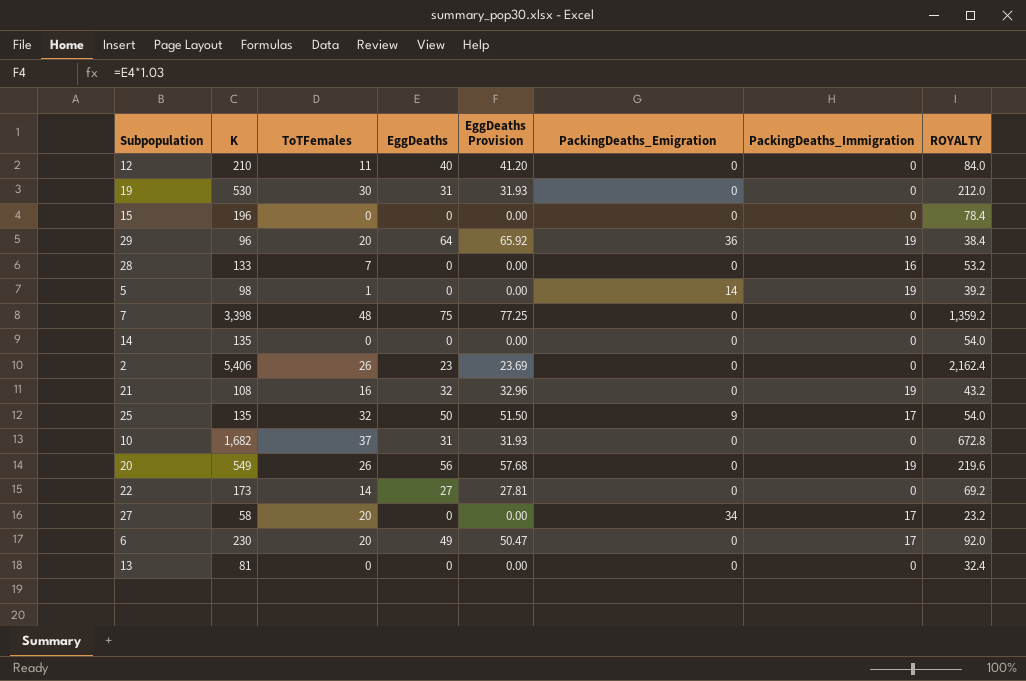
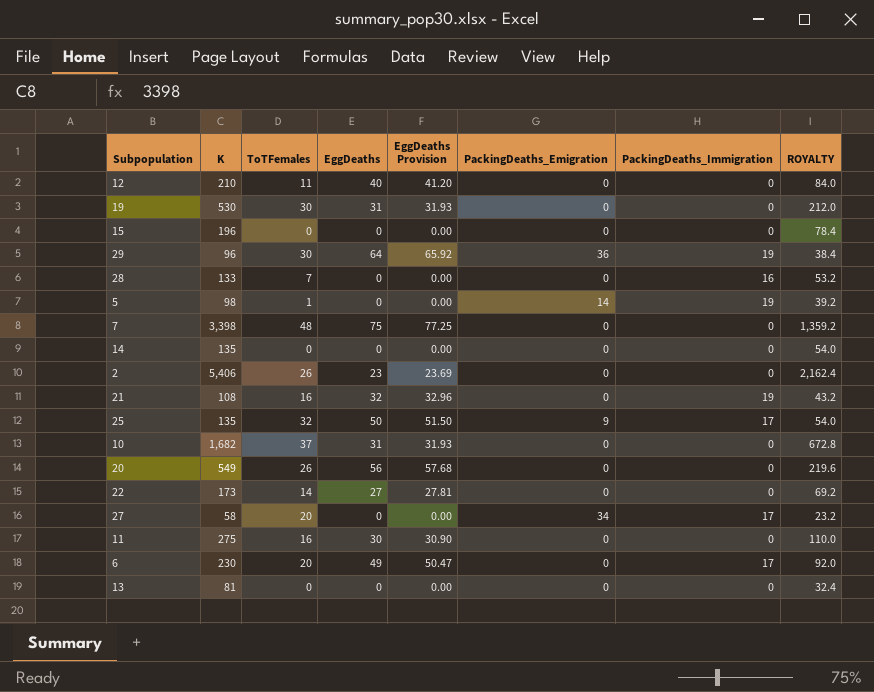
29 | ToTFemales: 20 -> 30
20 | PackingDeaths_Immigration: 19 -> 0
row 11: none -> 275 | 16 | 30 | 30.90 | 0 | 0 | 110.0

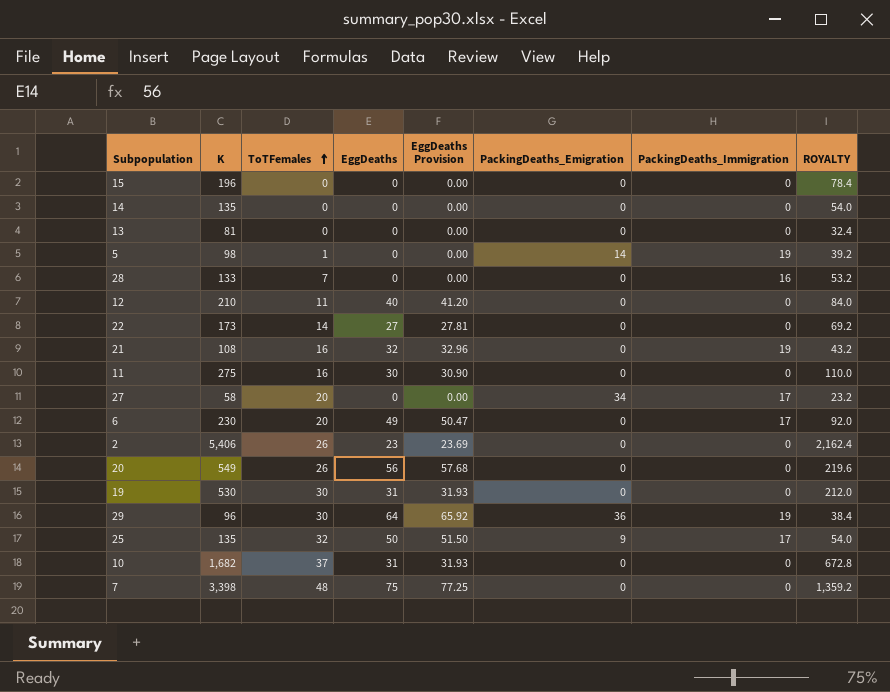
row order: none -> ToTFemales ascending

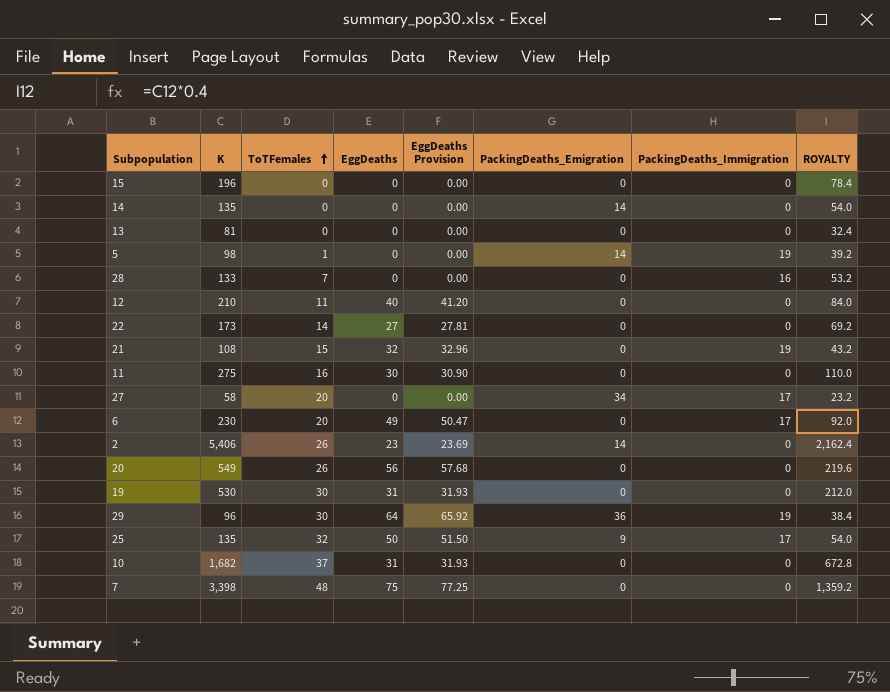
14 | PackingDeaths_Emigration: 0 -> 14
21 | ToTFemales: 16 -> 15
2 | PackingDeaths_Emigration: 0 -> 14

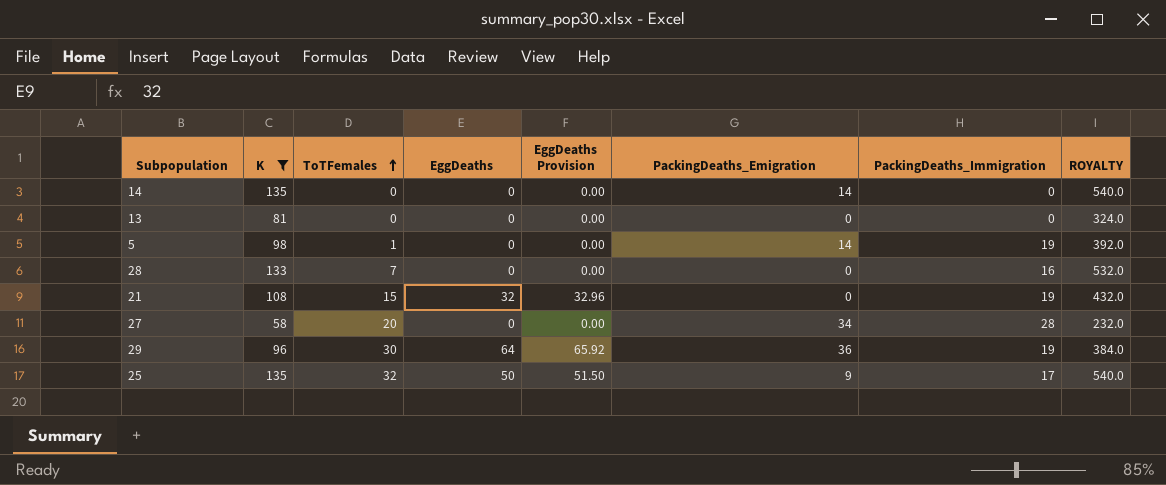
filter: none -> K <= 135
column ROYALTY | formula: [K] * 0.4 -> [K] * 4
27 | PackingDeaths_Immigration: 17 -> 28

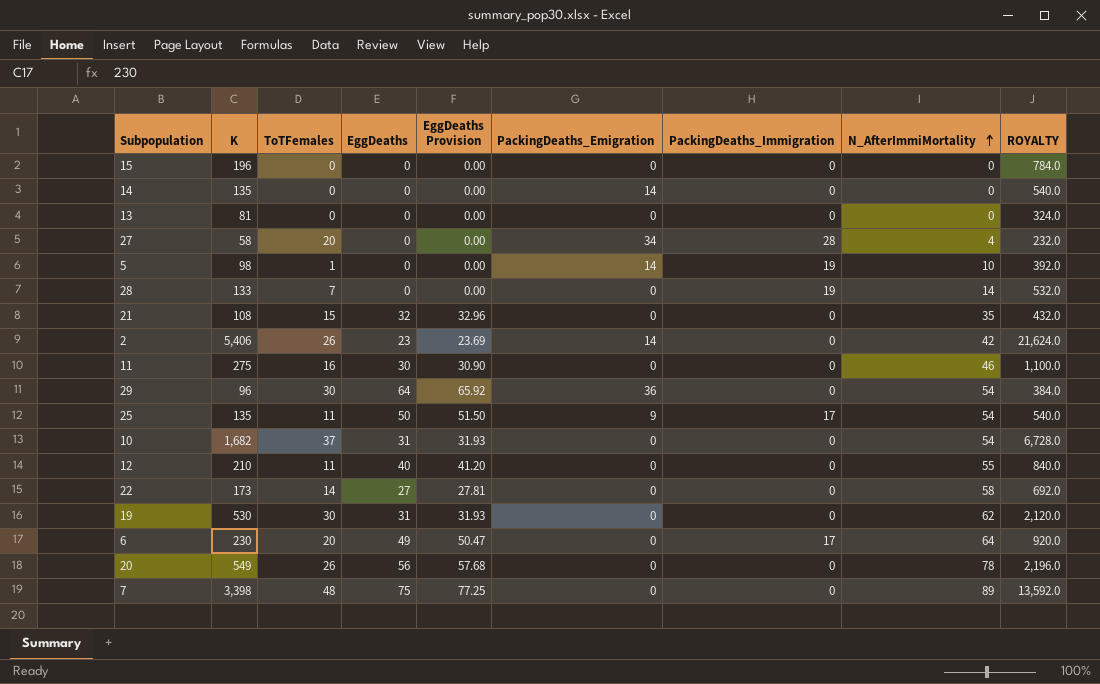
filter: K <= 135 -> none
row order: ToTFemales ascending -> N_AfterImmiMortality ascending
column N_AfterImmiMortality | position: none -> 8
28 | PackingDeaths_Immigration: 16 -> 19
21 | PackingDeaths_Immigration: 19 -> 0
29 | PackingDeaths_Immigration: 19 -> 0
25 | ToTFemales: 32 -> 11

